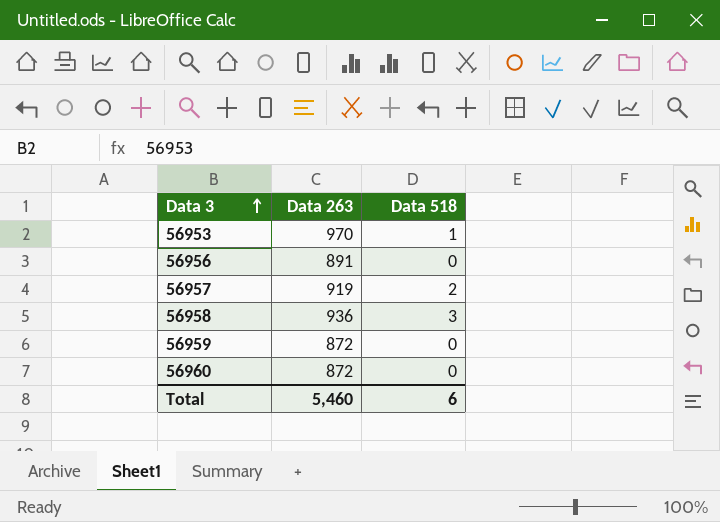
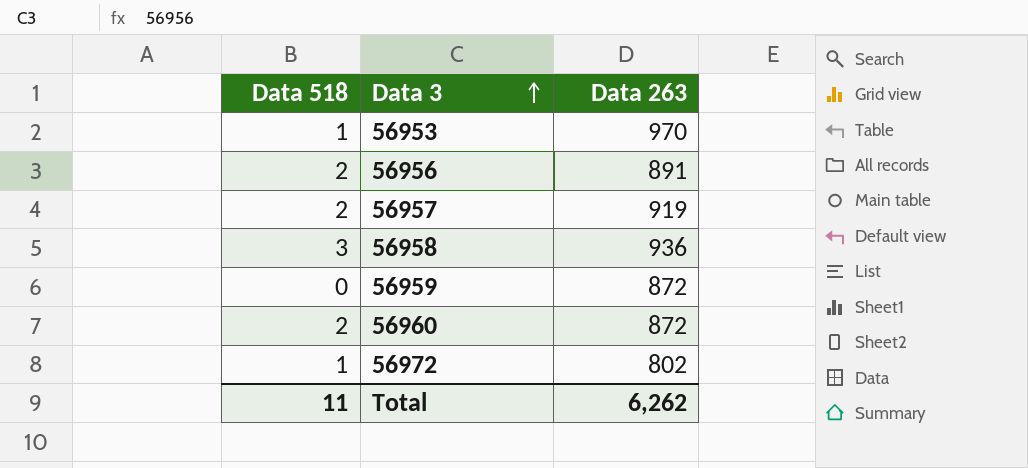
column Data 518 | position: 3 -> 1
56956 | Data 518: 0 -> 2
56960 | Data 518: 0 -> 2
row 56972: none -> 1 | 802
Total | Data 518: 6 -> 11
Total | Data 263: 5,460 -> 6,262

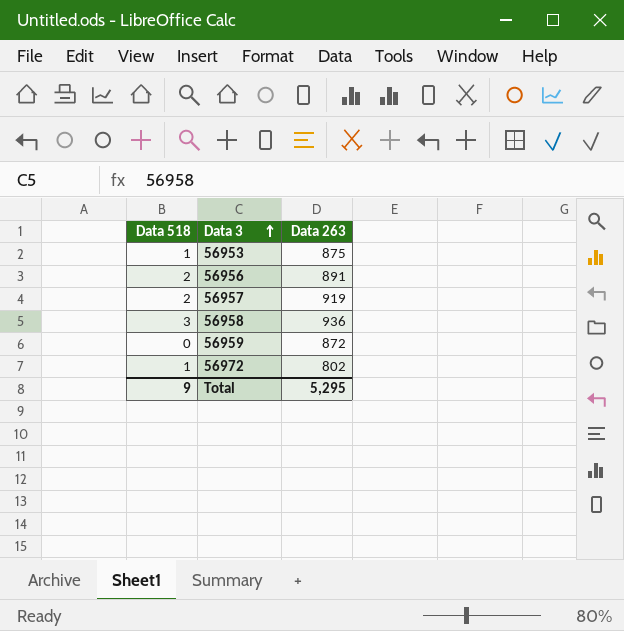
row 56960: 2 | 872 -> none
56953 | Data 263: 970 -> 875
Total | Data 518: 11 -> 9
Total | Data 263: 6,262 -> 5,295

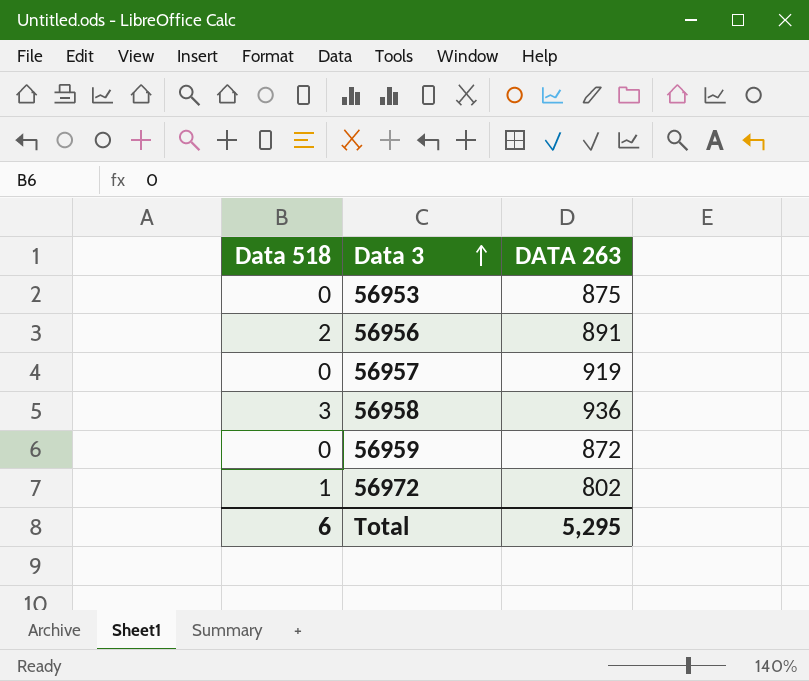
column name: Data 263 -> DATA 263
56953 | Data 518: 1 -> 0
56957 | Data 518: 2 -> 0
Total | Data 518: 9 -> 6

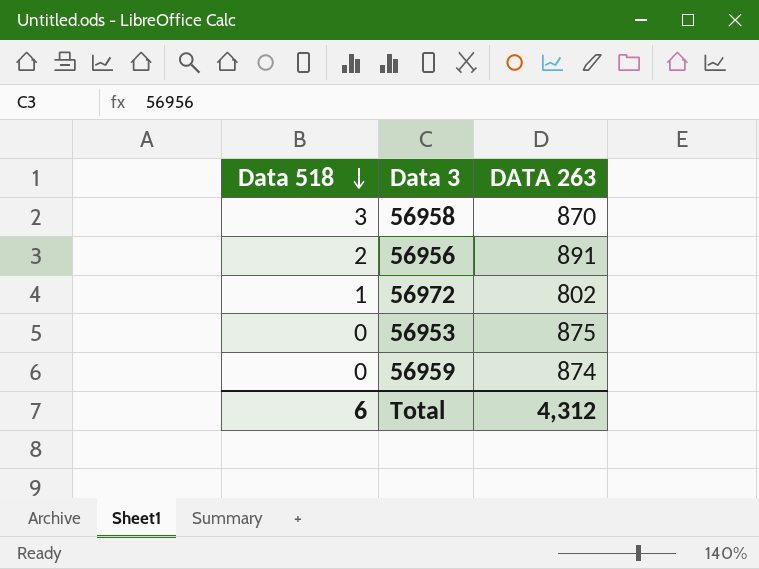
row order: Data 3 ascending -> Data 518 descending
row 56957: 0 | 919 -> none
56958 | DATA 263: 936 -> 870
56959 | DATA 263: 872 -> 874
Total | DATA 263: 5,295 -> 4,312

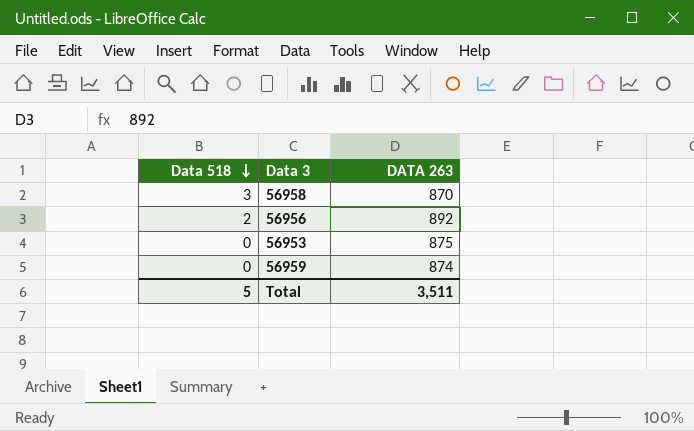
row 56972: 1 | 802 -> none
56956 | DATA 263: 891 -> 892
Total | Data 518: 6 -> 5
Total | DATA 263: 4,312 -> 3,511

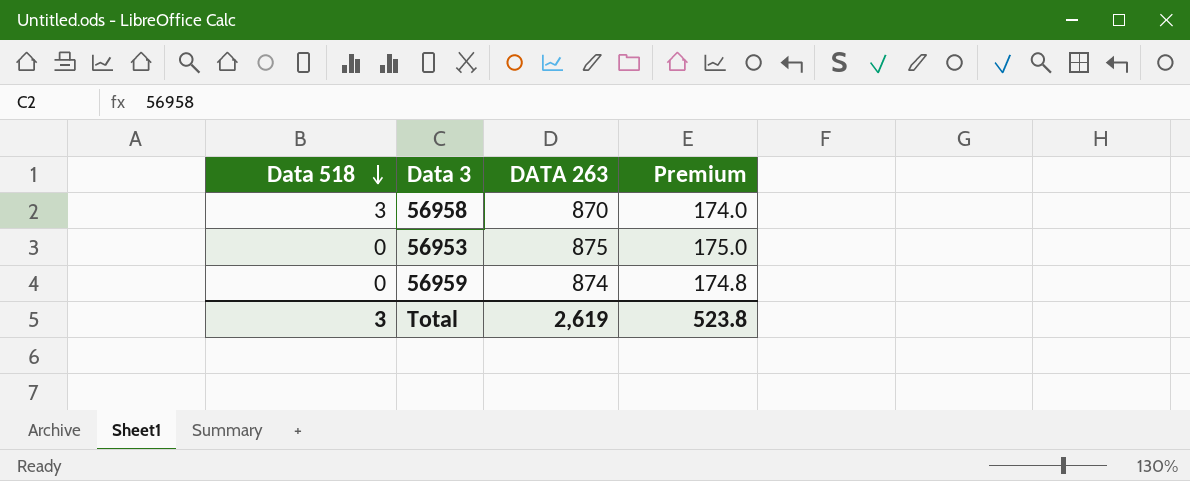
column Premium | formula: none -> [DATA 263] * 0.2
row 56956: 2 | 892 -> none
Total | Data 518: 5 -> 3
Total | DATA 263: 3,511 -> 2,619

